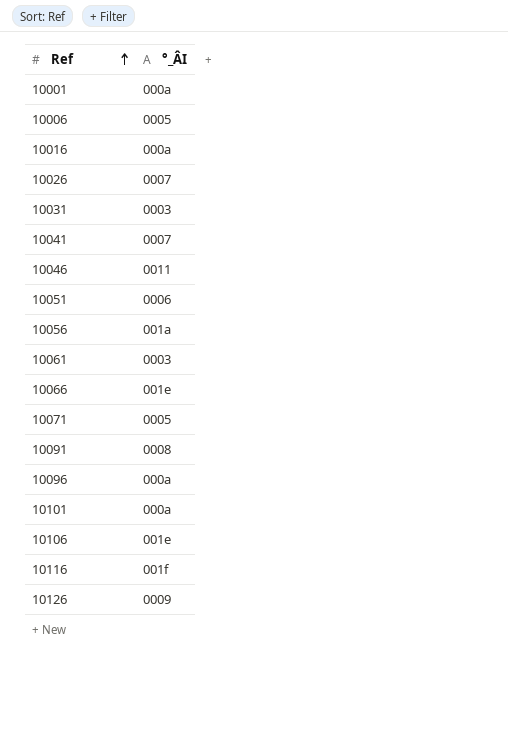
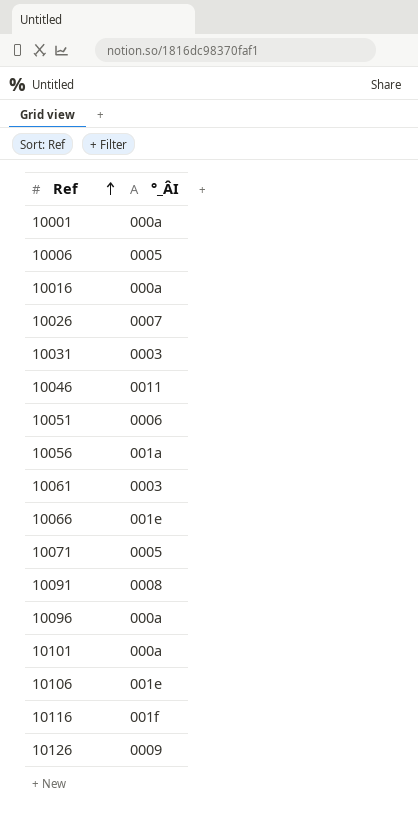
row 10041: 0007 -> none

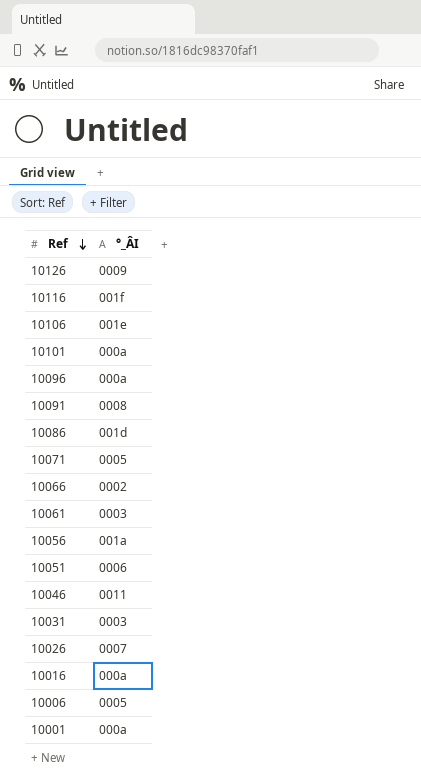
row order: Ref ascending -> Ref descending
row 10086: none -> 001d
10066 | °_ÂI: 001e -> 0002

